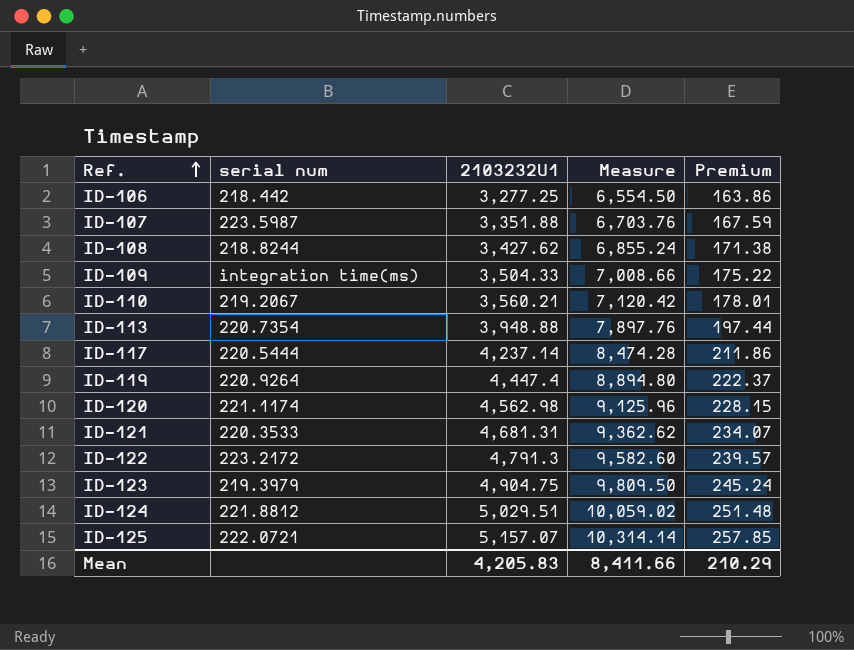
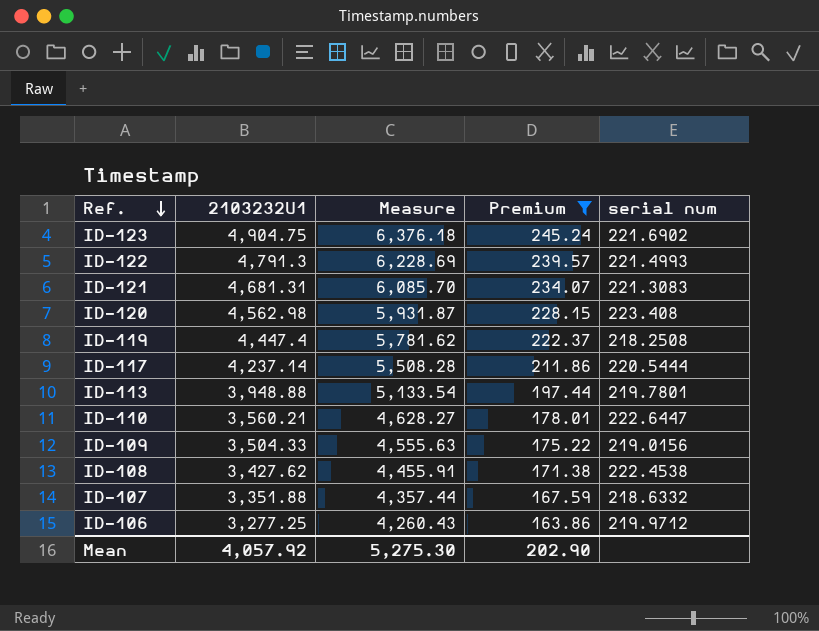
filter: none -> Premium <= 245.24
row order: Ref. ascending -> Ref. descending
column Measure | formula: [2103232U1] * 2 -> [2103232U1] * 1.3
column serial num | position: 2 -> 5
ID-123 | serial num: 219.3979 -> 221.6902
ID-122 | serial num: 223.2172 -> 221.4993
ID-121 | serial num: 220.3533 -> 221.3083
ID-120 | serial num: 221.1174 -> 223.408
ID-119 | serial num: 220.9264 -> 218.2508
ID-113 | serial num: 220.7354 -> 219.7801
ID-110 | serial num: 219.2067 -> 222.6447
ID-109 | serial num: integration time(ms) -> 219.0156
ID-108 | serial num: 218.8244 -> 222.4538
ID-107 | serial num: 223.5987 -> 218.6332
ID-106 | serial num: 218.442 -> 219.9712
Mean | 2103232U1: 4,205.83 -> 4,057.92
Mean | Measure: 8,411.66 -> 5,275.30
Mean | Premium: 210.29 -> 202.90

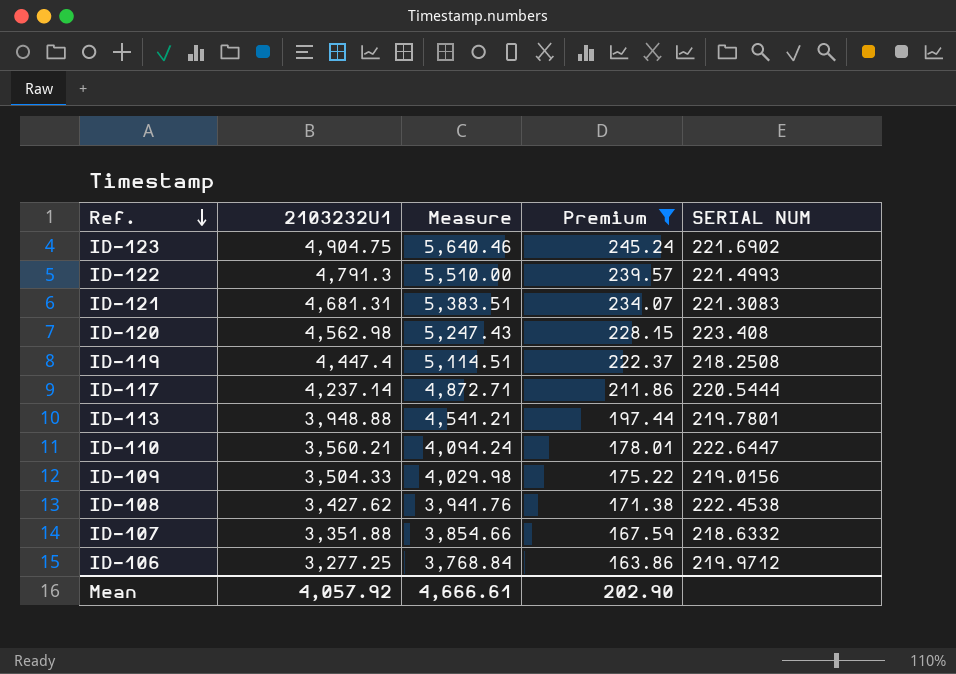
column Measure | formula: [2103232U1] * 1.3 -> [2103232U1] * 1.15
column name: serial num -> SERIAL NUM
Mean | Measure: 5,275.30 -> 4,666.61

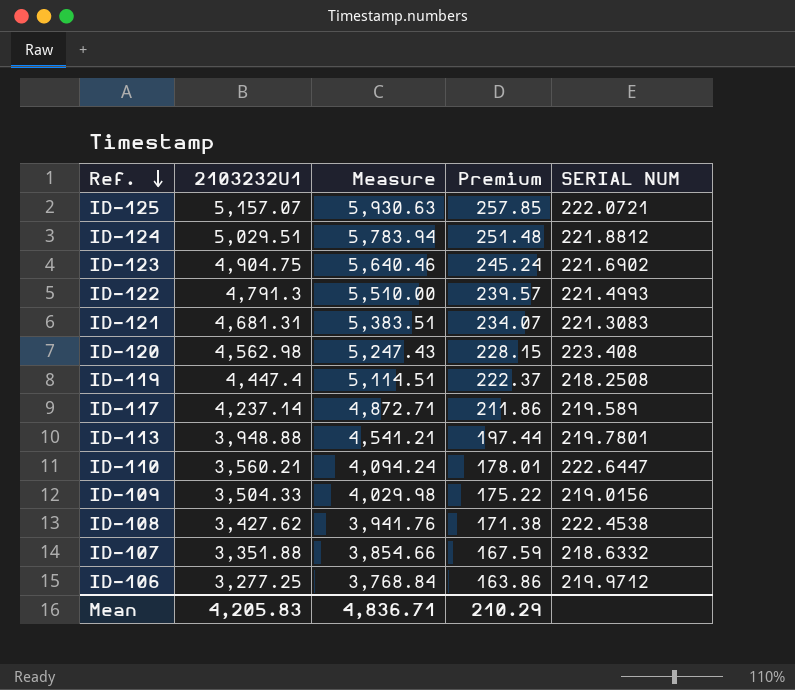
filter: Premium <= 245.24 -> none
ID-117 | SERIAL NUM: 220.5444 -> 219.589
Mean | 2103232U1: 4,057.92 -> 4,205.83
Mean | Measure: 4,666.61 -> 4,836.71
Mean | Premium: 202.90 -> 210.29

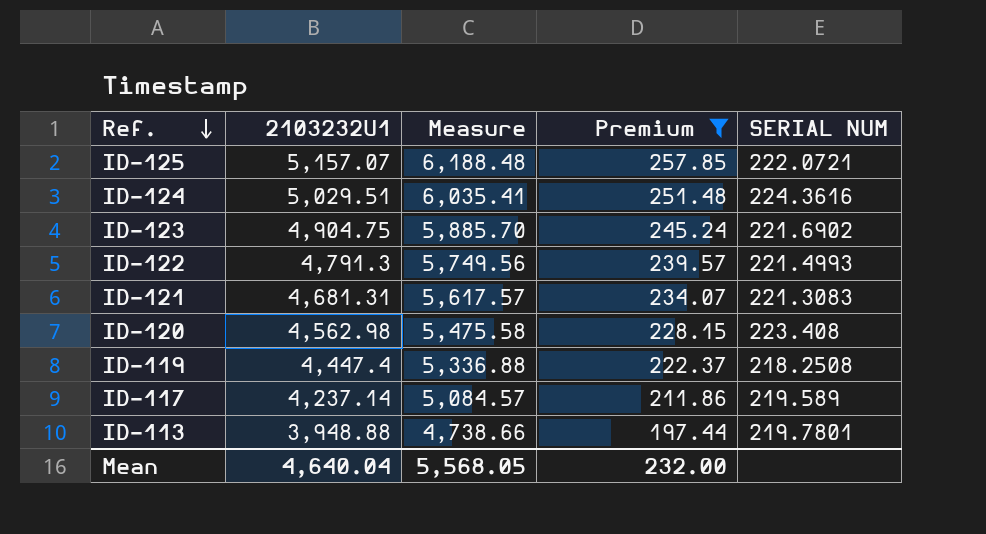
filter: none -> Premium >= 197.44
column Measure | formula: [2103232U1] * 1.15 -> [2103232U1] * 1.2
ID-124 | SERIAL NUM: 221.8812 -> 224.3616
Mean | 2103232U1: 4,205.83 -> 4,640.04
Mean | Measure: 4,836.71 -> 5,568.05
Mean | Premium: 210.29 -> 232.00

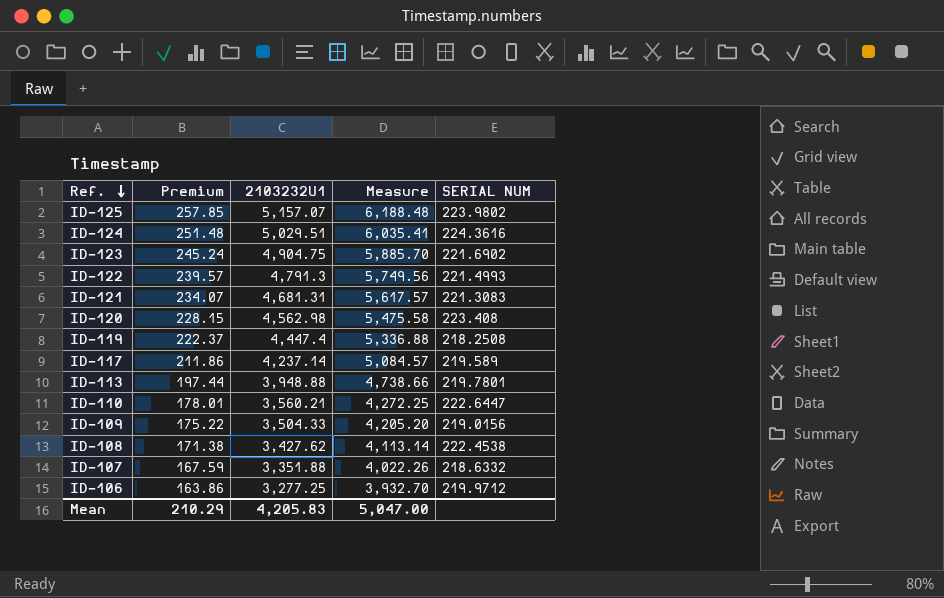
filter: Premium >= 197.44 -> none
column Premium | position: 4 -> 2
ID-125 | SERIAL NUM: 222.0721 -> 223.9802
Mean | Premium: 232.00 -> 210.29
Mean | 2103232U1: 4,640.04 -> 4,205.83
Mean | Measure: 5,568.05 -> 5,047.00

